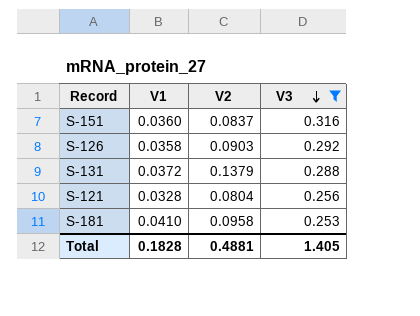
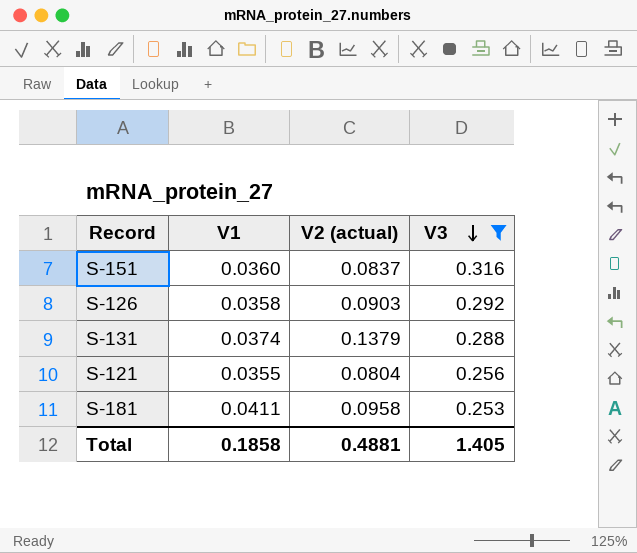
column name: V2 -> V2 (actual)
S-131 | V1: 0.0372 -> 0.0374
S-121 | V1: 0.0328 -> 0.0355
S-181 | V1: 0.0410 -> 0.0411
Total | V1: 0.1828 -> 0.1858

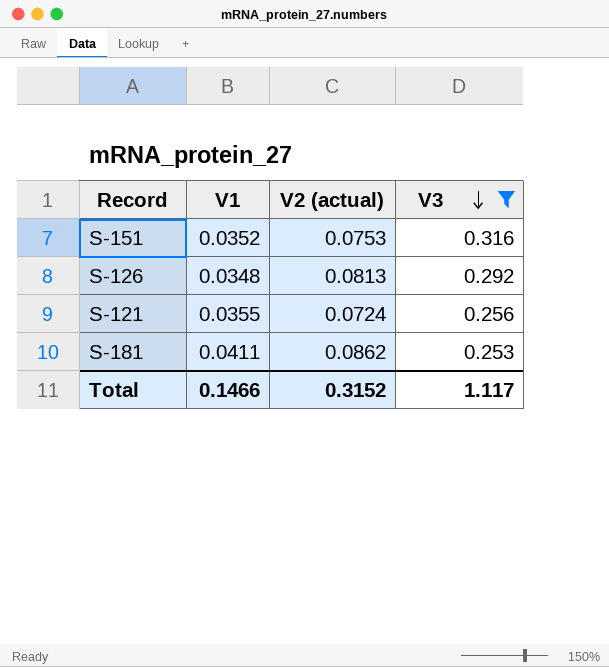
row S-131: 0.0374 | 0.1379 | 0.288 -> none
S-151 | V1: 0.0360 -> 0.0352
S-151 | V2 (actual): 0.0837 -> 0.0753
S-126 | V1: 0.0358 -> 0.0348
S-126 | V2 (actual): 0.0903 -> 0.0813
S-121 | V2 (actual): 0.0804 -> 0.0724
S-181 | V2 (actual): 0.0958 -> 0.0862
Total | V1: 0.1858 -> 0.1466
Total | V2 (actual): 0.4881 -> 0.3152
Total | V3: 1.405 -> 1.117

